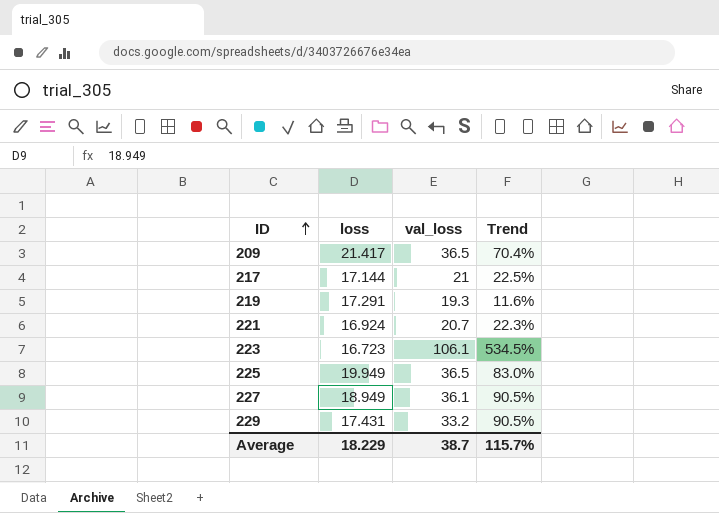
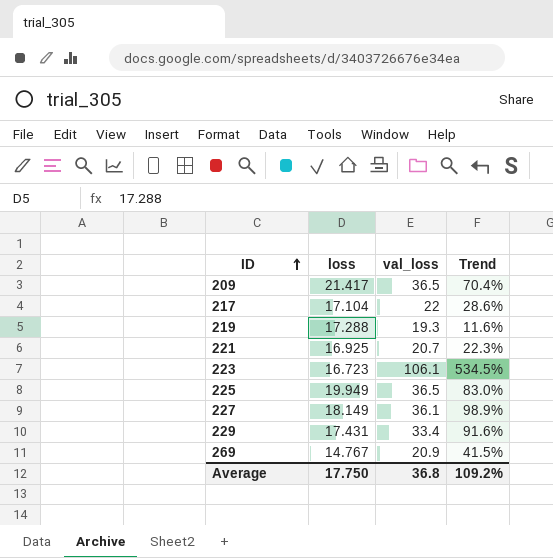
217 | loss: 17.144 -> 17.104
217 | val_loss: 21 -> 22
217 | Trend: 22.5% -> 28.6%
219 | loss: 17.291 -> 17.288
221 | loss: 16.924 -> 16.925
227 | loss: 18.949 -> 18.149
227 | Trend: 90.5% -> 98.9%
229 | val_loss: 33.2 -> 33.4
229 | Trend: 90.5% -> 91.6%
row 269: none -> 14.767 | 20.9 | 41.5%
Average | loss: 18.229 -> 17.750
Average | val_loss: 38.7 -> 36.8
Average | Trend: 115.7% -> 109.2%

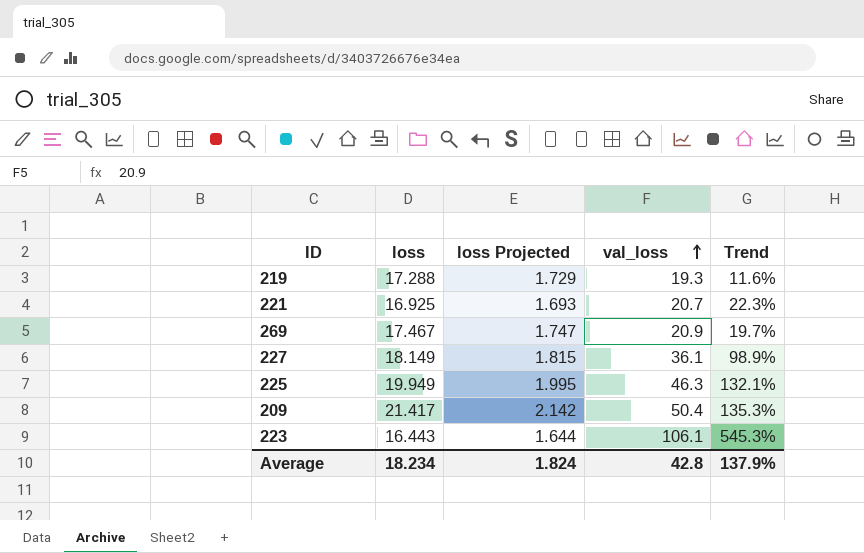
row order: ID ascending -> val_loss ascending
column loss Projected | formula: none -> [loss] * 0.1
row 217: 17.104 | 22 | 28.6% -> none
row 229: 17.431 | 33.4 | 91.6% -> none
269 | loss: 14.767 -> 17.467
269 | Trend: 41.5% -> 19.7%
225 | val_loss: 36.5 -> 46.3
225 | Trend: 83.0% -> 132.1%
209 | val_loss: 36.5 -> 50.4
209 | Trend: 70.4% -> 135.3%
223 | loss: 16.723 -> 16.443
223 | Trend: 534.5% -> 545.3%
Average | loss: 17.750 -> 18.234
Average | val_loss: 36.8 -> 42.8
Average | Trend: 109.2% -> 137.9%

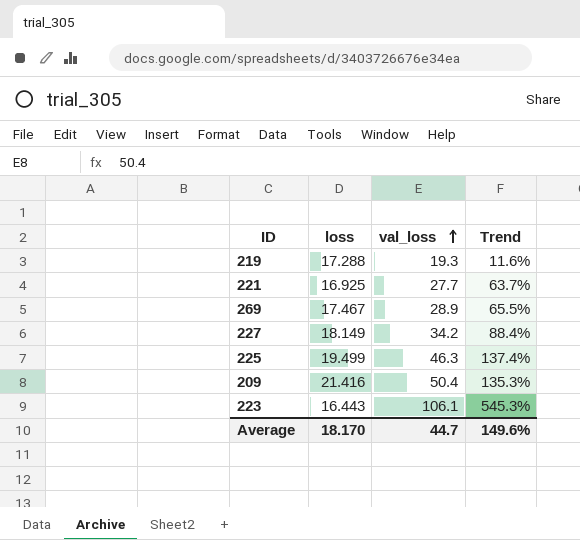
column loss Projected | formula: [loss] * 0.1 -> none
221 | val_loss: 20.7 -> 27.7
221 | Trend: 22.3% -> 63.7%
269 | val_loss: 20.9 -> 28.9
269 | Trend: 19.7% -> 65.5%
227 | val_loss: 36.1 -> 34.2
227 | Trend: 98.9% -> 88.4%
225 | loss: 19.949 -> 19.499
225 | Trend: 132.1% -> 137.4%
209 | loss: 21.417 -> 21.416
Average | loss: 18.234 -> 18.170
Average | val_loss: 42.8 -> 44.7
Average | Trend: 137.9% -> 149.6%

